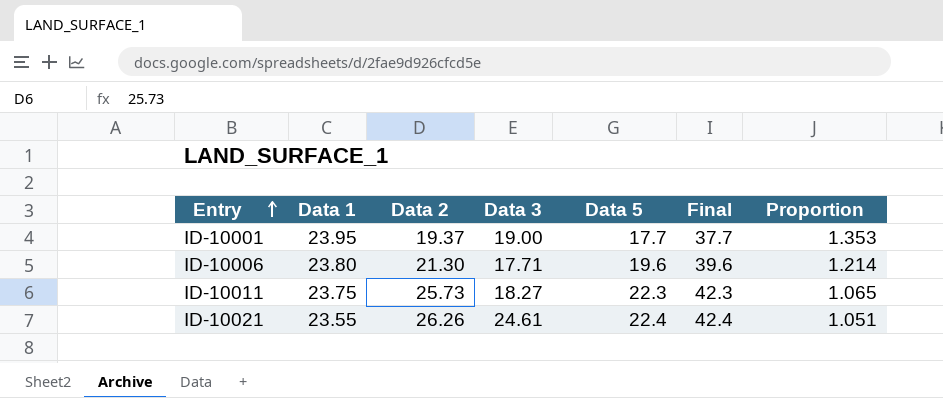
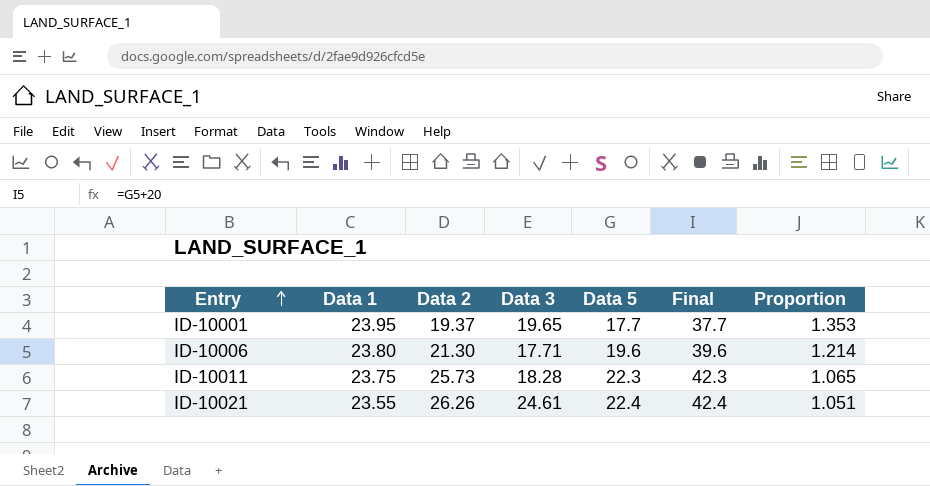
ID-10001 | Data 3: 19.00 -> 19.65
ID-10011 | Data 3: 18.27 -> 18.28

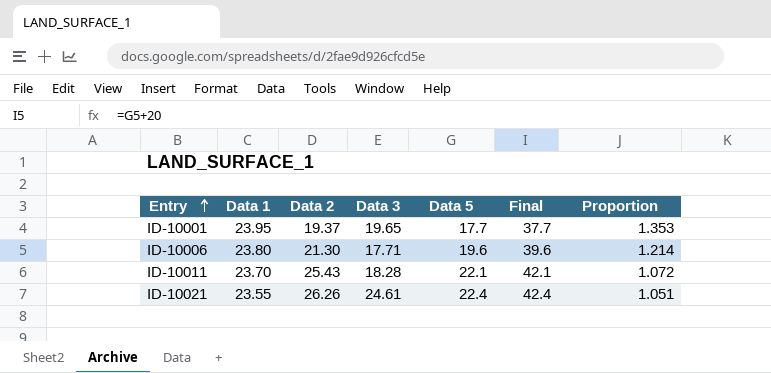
ID-10011 | Data 1: 23.75 -> 23.70
ID-10011 | Data 2: 25.73 -> 25.43
ID-10011 | Data 5: 22.3 -> 22.1
ID-10011 | Final: 42.3 -> 42.1
ID-10011 | Proportion: 1.065 -> 1.072

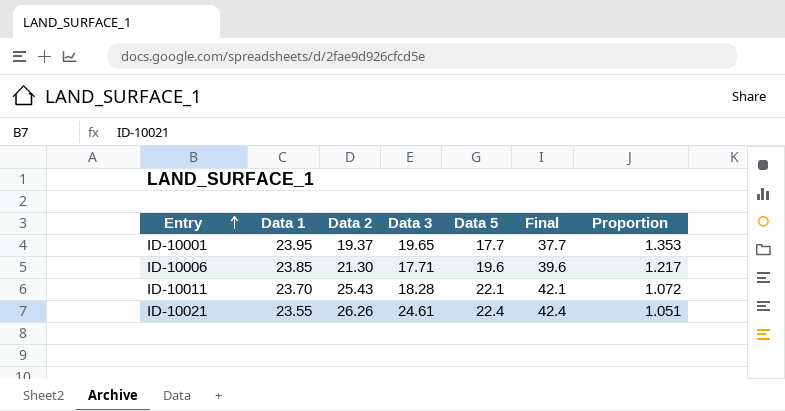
ID-10006 | Data 1: 23.80 -> 23.85
ID-10006 | Proportion: 1.214 -> 1.217

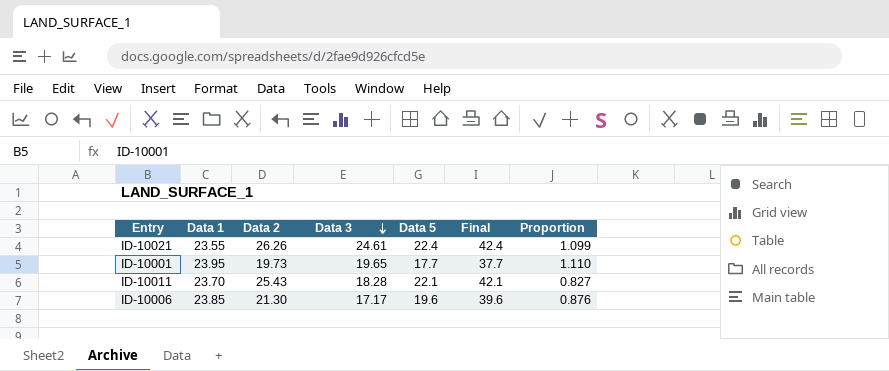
row order: Entry ascending -> Data 3 descending
column Proportion | formula: [Data 1] / [Data 5] -> [Data 3] / [Data 5]
ID-10001 | Data 2: 19.37 -> 19.73
ID-10006 | Data 3: 17.71 -> 17.17

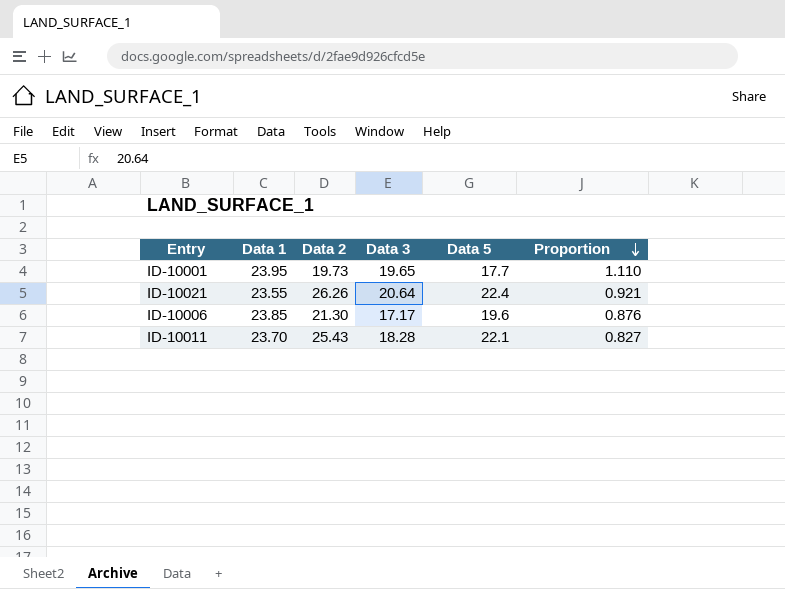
row order: Data 3 descending -> Proportion descending
column Final | formula: [Data 5] + 20 -> none
ID-10021 | Data 3: 24.61 -> 20.64
ID-10021 | Proportion: 1.099 -> 0.921

